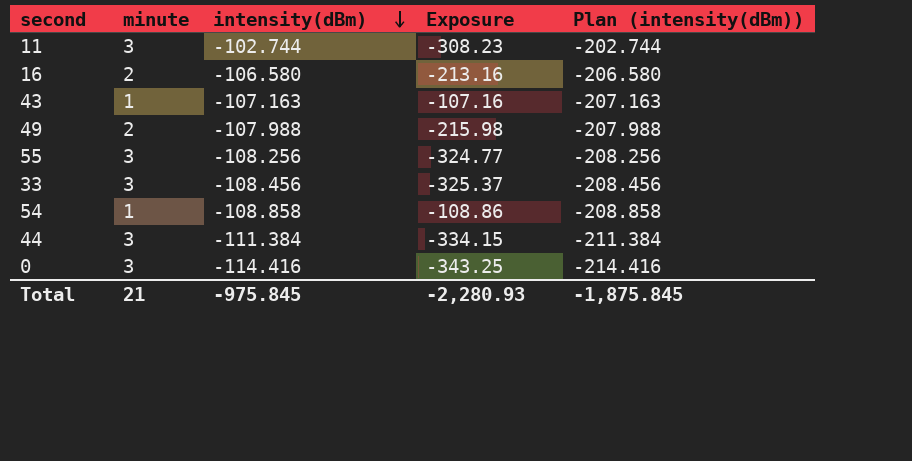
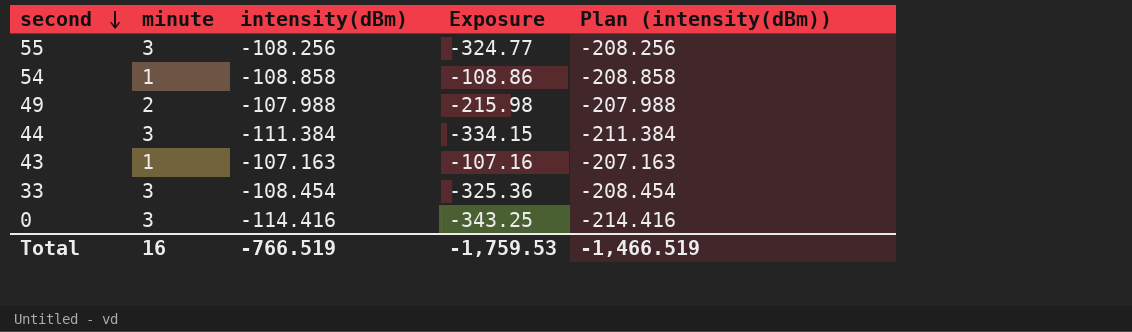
row order: intensity(dBm) descending -> second descending
row 11: 3 | -102.744 | -308.23 | -202.744 -> none
row 16: 2 | -106.580 | -213.16 | -206.580 -> none
33 | intensity(dBm): -108.456 -> -108.454
33 | Exposure: -325.37 -> -325.36
33 | Plan (intensity(dBm)): -208.456 -> -208.454
Total | minute: 21 -> 16
Total | intensity(dBm): -975.845 -> -766.519
Total | Exposure: -2,280.93 -> -1,759.53
Total | Plan (intensity(dBm)): -1,875.845 -> -1,466.519

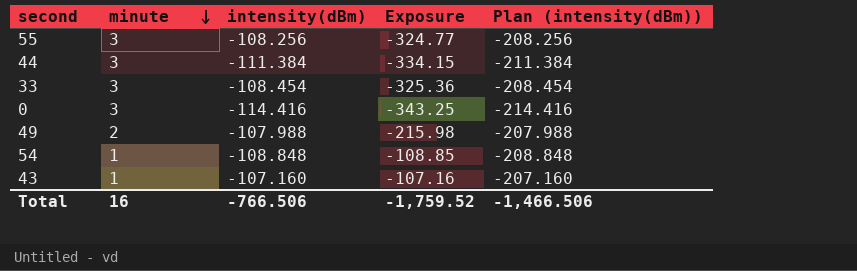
row order: second descending -> minute descending
54 | intensity(dBm): -108.858 -> -108.848
54 | Exposure: -108.86 -> -108.85
54 | Plan (intensity(dBm)): -208.858 -> -208.848
43 | intensity(dBm): -107.163 -> -107.160
43 | Plan (intensity(dBm)): -207.163 -> -207.160
Total | intensity(dBm): -766.519 -> -766.506
Total | Exposure: -1,759.53 -> -1,759.52
Total | Plan (intensity(dBm)): -1,466.519 -> -1,466.506

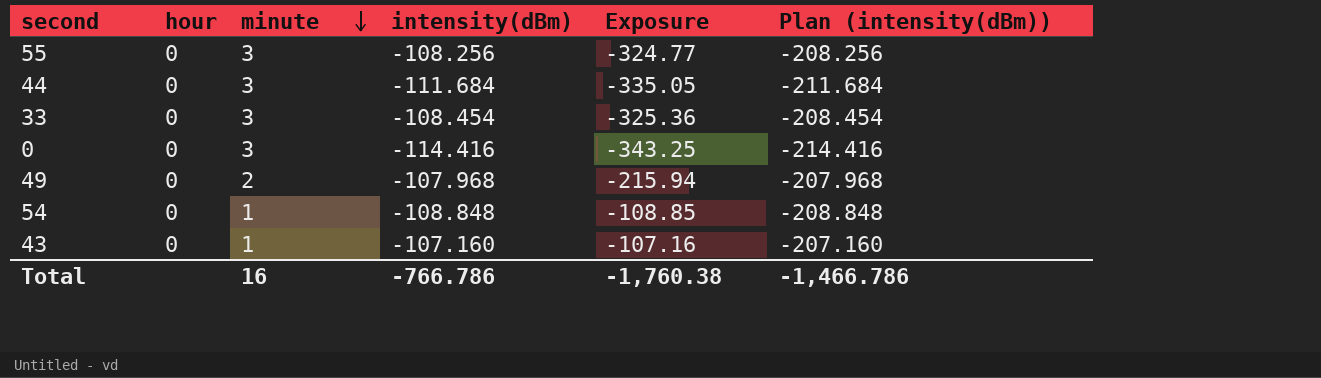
column hour | position: none -> 2
44 | intensity(dBm): -111.384 -> -111.684
44 | Exposure: -334.15 -> -335.05
44 | Plan (intensity(dBm)): -211.384 -> -211.684
49 | intensity(dBm): -107.988 -> -107.968
49 | Exposure: -215.98 -> -215.94
49 | Plan (intensity(dBm)): -207.988 -> -207.968
Total | intensity(dBm): -766.506 -> -766.786
Total | Exposure: -1,759.52 -> -1,760.38
Total | Plan (intensity(dBm)): -1,466.506 -> -1,466.786

